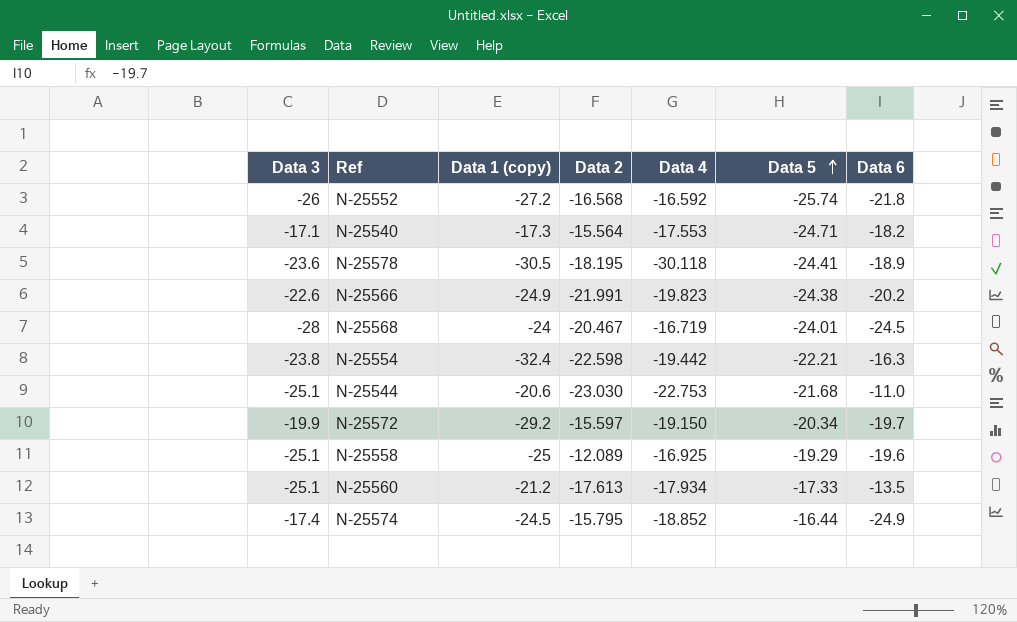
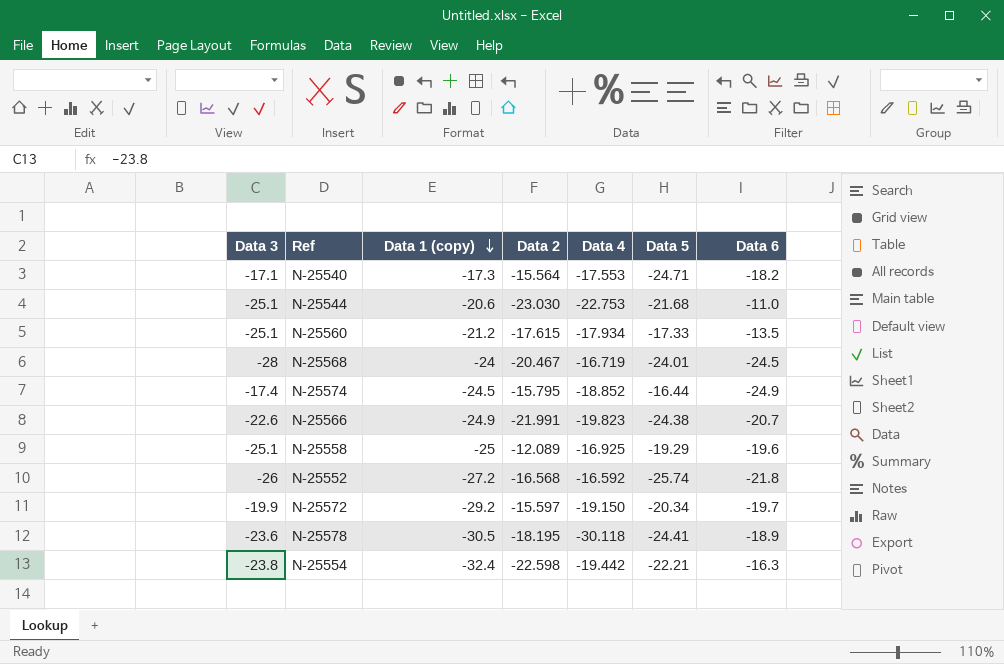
row order: Data 5 ascending -> Data 1 (copy) descending
N-25560 | Data 2: -17.613 -> -17.615
N-25566 | Data 6: -20.2 -> -20.7

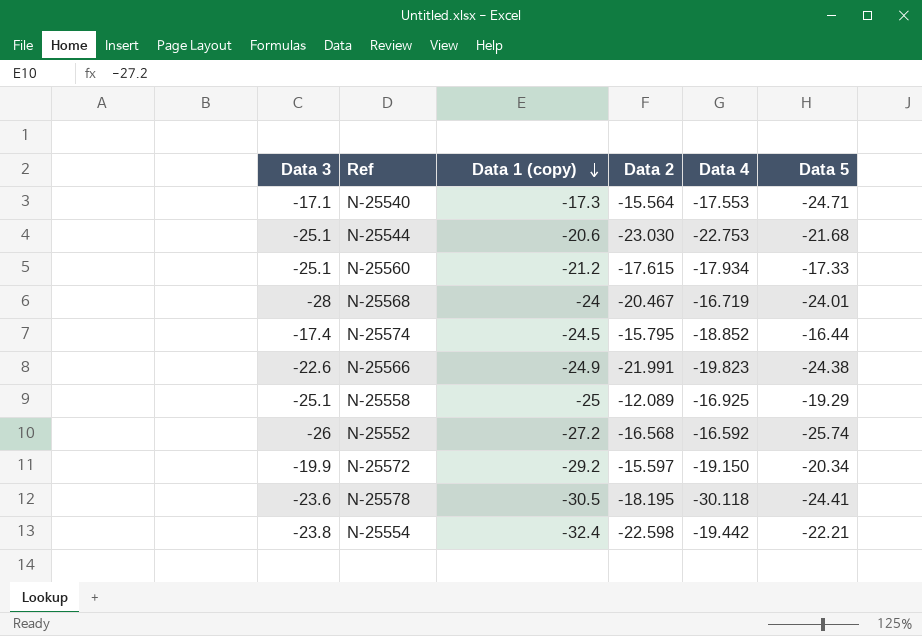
column Data 6 | position: 7 -> none

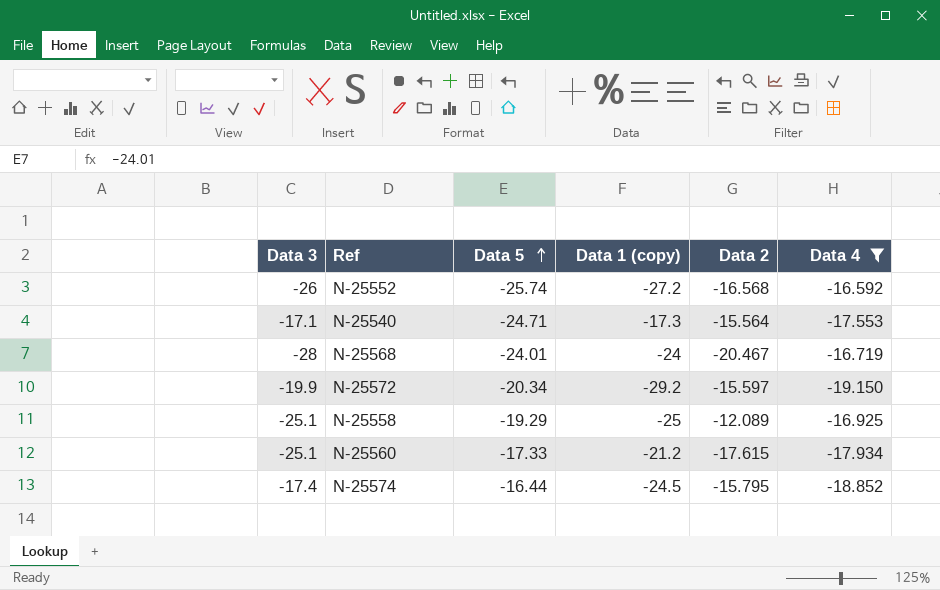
filter: none -> Data 4 >= -19.150
row order: Data 1 (copy) descending -> Data 5 ascending
column Data 5 | position: 6 -> 3

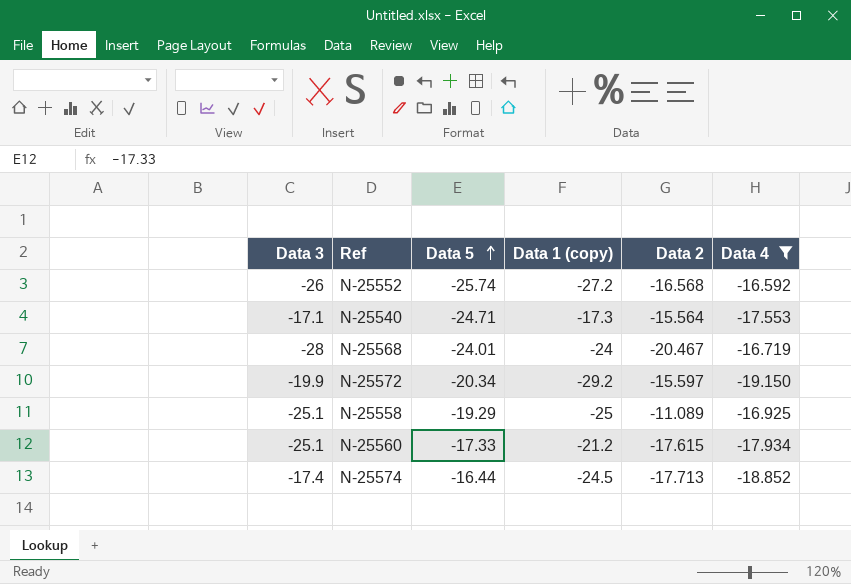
N-25558 | Data 2: -12.089 -> -11.089
N-25574 | Data 2: -15.795 -> -17.713

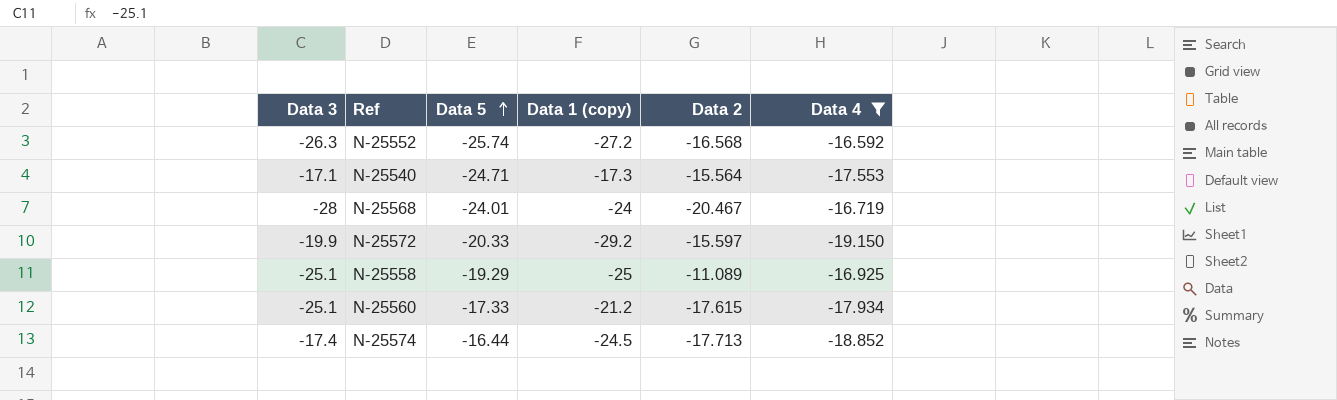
N-25552 | Data 3: -26 -> -26.3
N-25572 | Data 5: -20.34 -> -20.33

